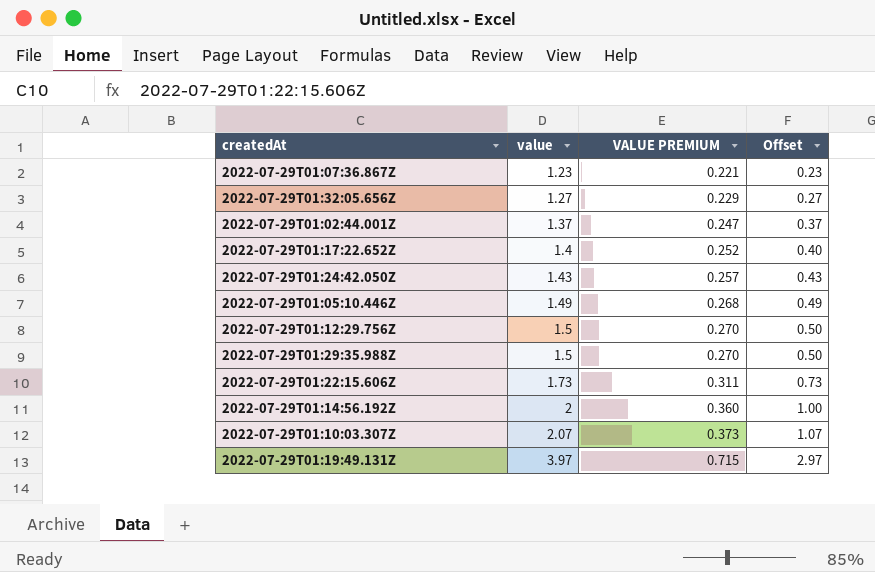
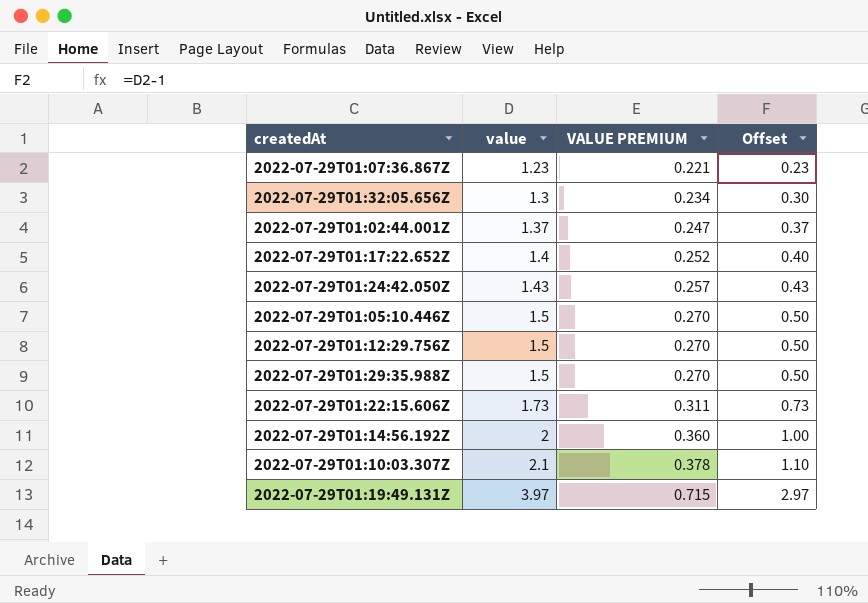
2022-07-29T01:32:05.656Z | value: 1.27 -> 1.3
2022-07-29T01:32:05.656Z | VALUE PREMIUM: 0.229 -> 0.234
2022-07-29T01:32:05.656Z | Offset: 0.27 -> 0.30
2022-07-29T01:05:10.446Z | value: 1.49 -> 1.5
2022-07-29T01:05:10.446Z | VALUE PREMIUM: 0.268 -> 0.270
2022-07-29T01:05:10.446Z | Offset: 0.49 -> 0.50
2022-07-29T01:10:03.307Z | value: 2.07 -> 2.1
2022-07-29T01:10:03.307Z | VALUE PREMIUM: 0.373 -> 0.378
2022-07-29T01:10:03.307Z | Offset: 1.07 -> 1.10

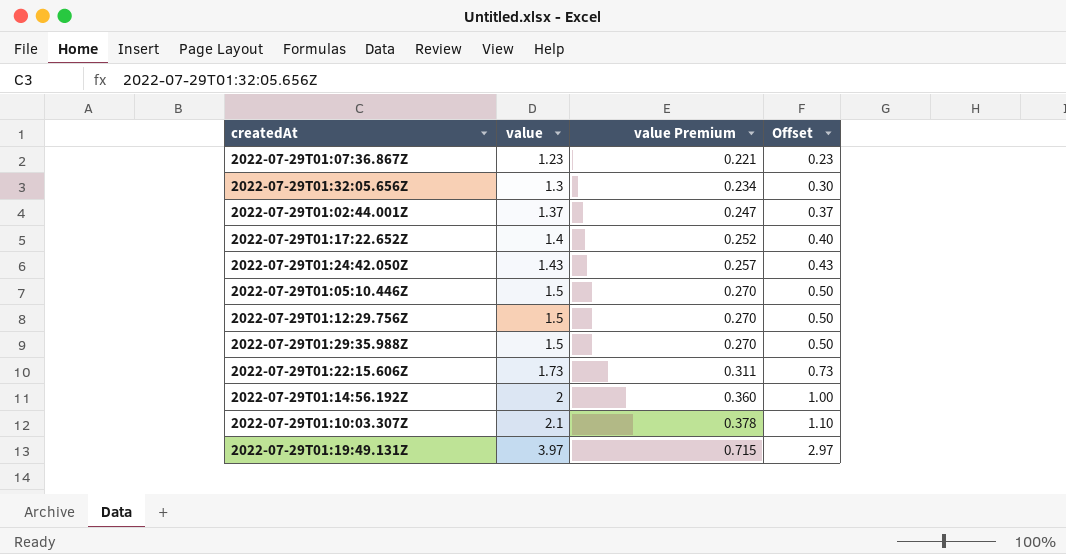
column name: VALUE PREMIUM -> value Premium

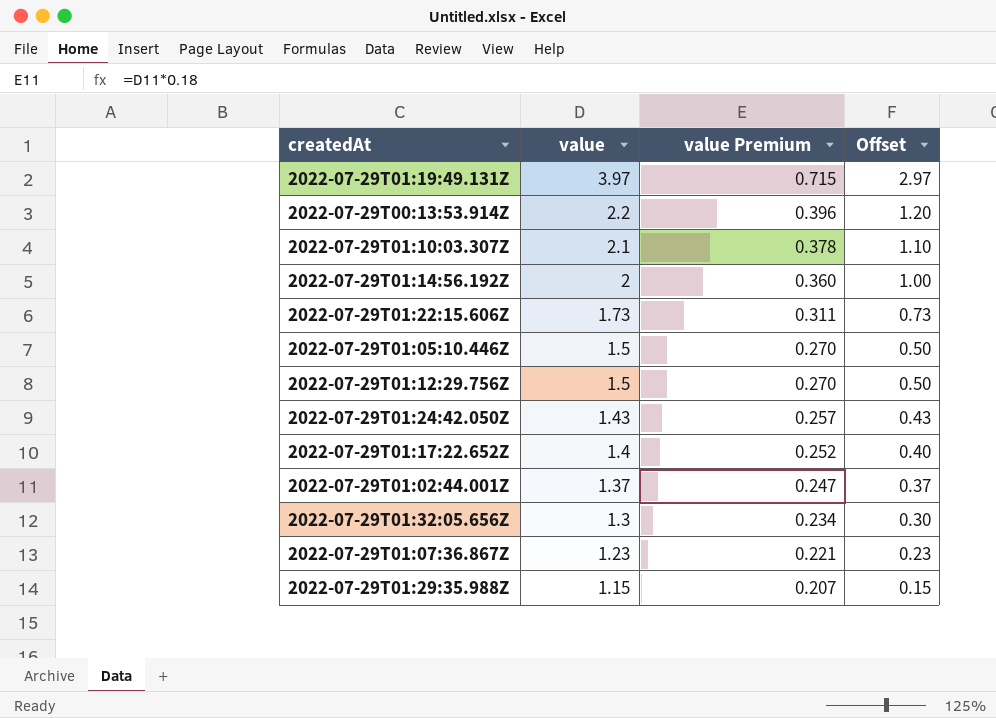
row order: value ascending -> value descending
row 2022-07-29T00:13:53.914Z: none -> 2.2 | 0.396 | 1.20
2022-07-29T01:29:35.988Z | value: 1.5 -> 1.15
2022-07-29T01:29:35.988Z | value Premium: 0.270 -> 0.207
2022-07-29T01:29:35.988Z | Offset: 0.50 -> 0.15

